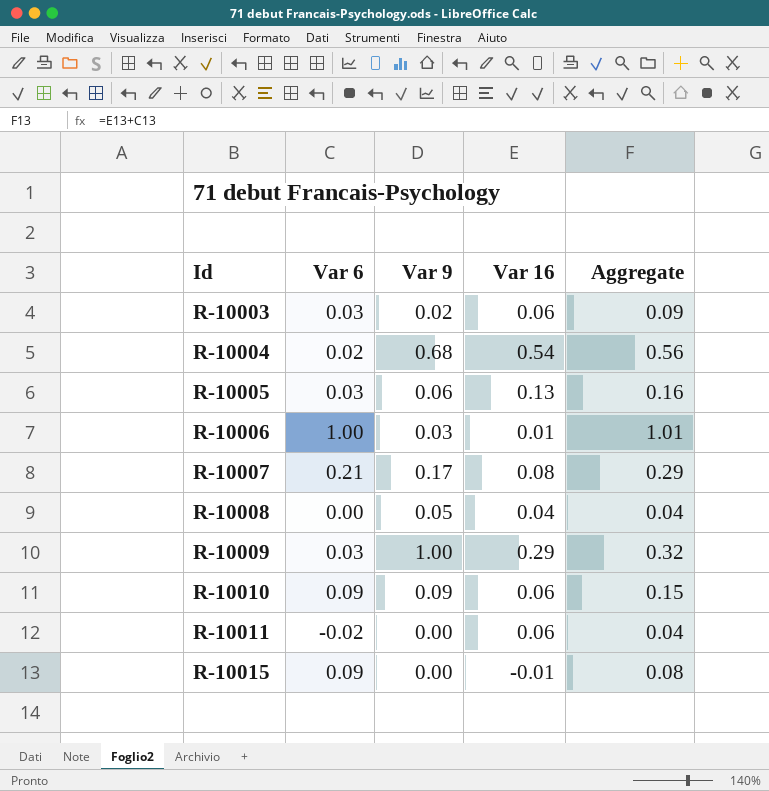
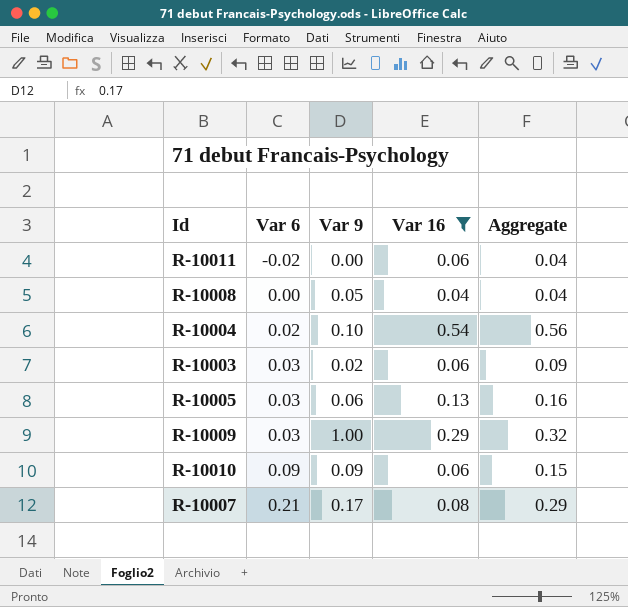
filter: none -> Var 16 >= 0.04
row order: Id ascending -> Var 6 ascending
R-10004 | Var 9: 0.68 -> 0.10

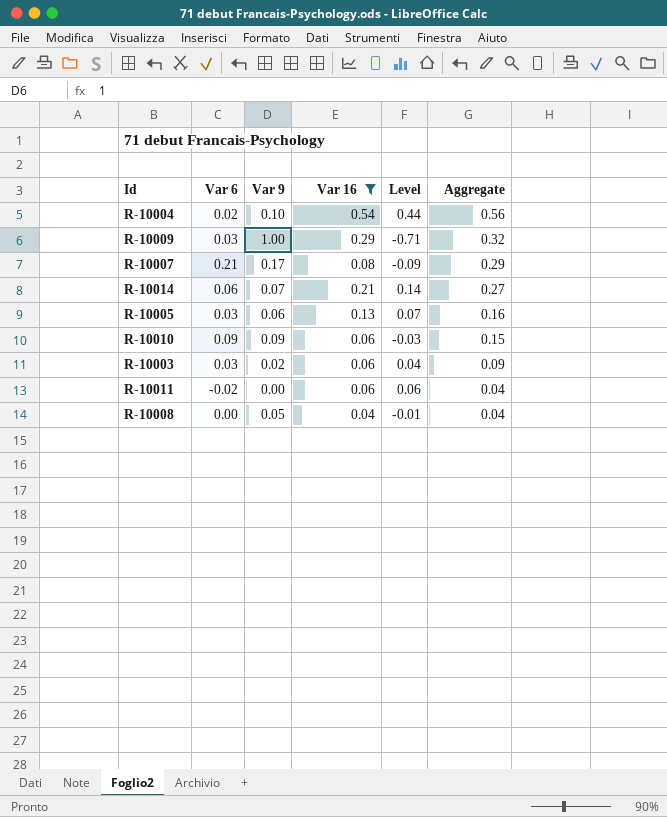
row order: Var 6 ascending -> Aggregate descending
column Level | formula: none -> [Var 16] - [Var 9]
row R-10014: none -> 0.06 | 0.07 | 0.21 | 0.14 | 0.27

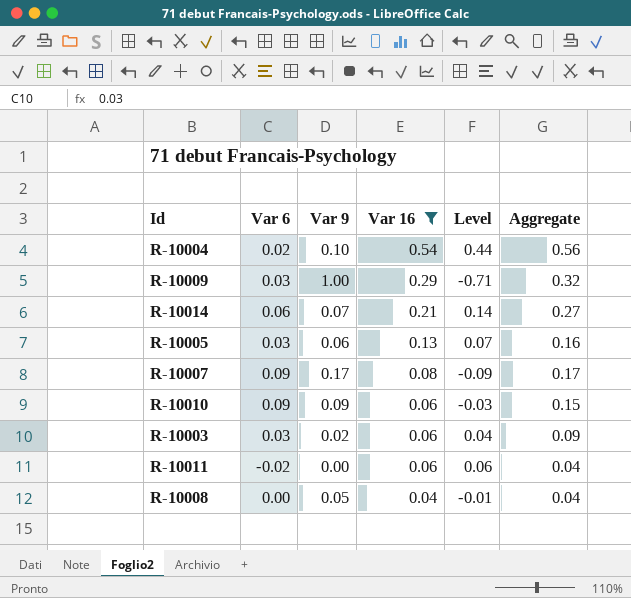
row order: Aggregate descending -> Var 16 descending
R-10007 | Var 6: 0.21 -> 0.09
R-10007 | Aggregate: 0.29 -> 0.17

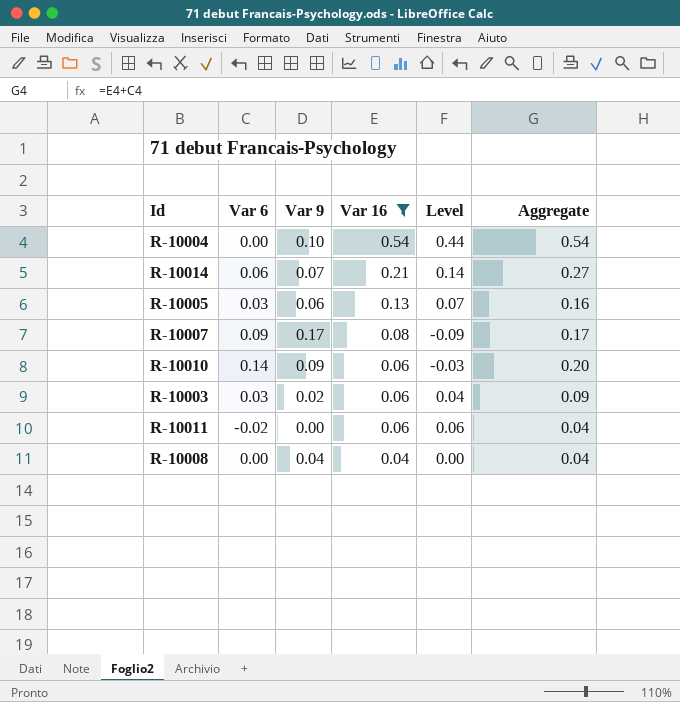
row R-10009: 0.03 | 1.00 | 0.29 | -0.71 | 0.32 -> none
R-10004 | Var 6: 0.02 -> 0.00
R-10004 | Aggregate: 0.56 -> 0.54
R-10010 | Var 6: 0.09 -> 0.14
R-10010 | Aggregate: 0.15 -> 0.20
R-10008 | Var 9: 0.05 -> 0.04
R-10008 | Level: -0.01 -> 0.00

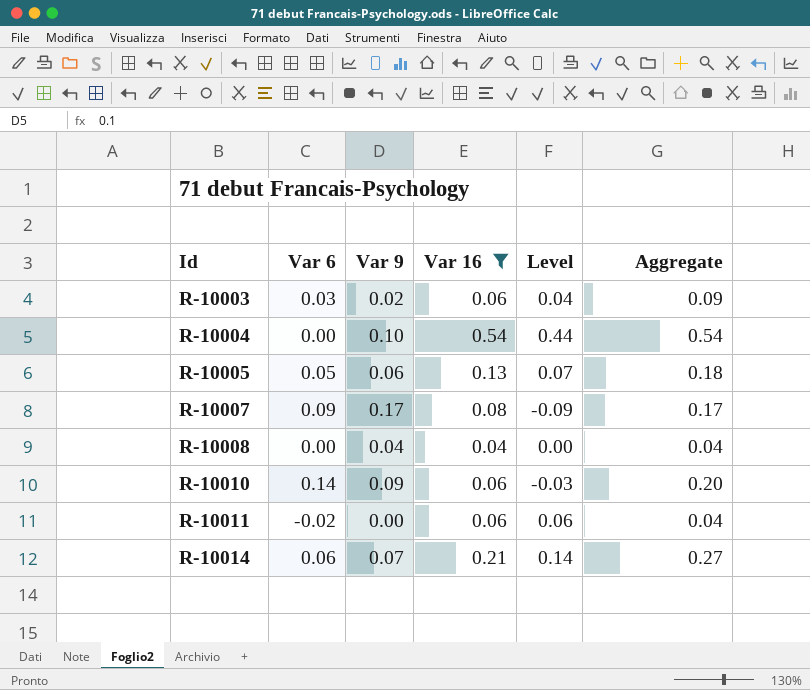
row order: Var 16 descending -> Id ascending
R-10005 | Var 6: 0.03 -> 0.05
R-10005 | Aggregate: 0.16 -> 0.18

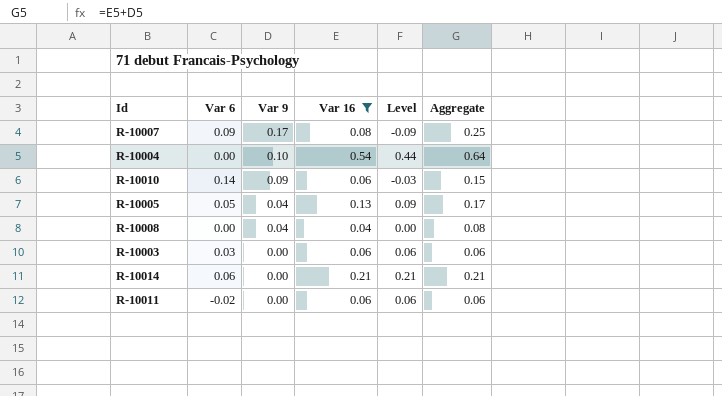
row order: Id ascending -> Var 9 descending
column Aggregate | formula: [Var 6] + [Var 16] -> [Var 9] + [Var 16]
R-10005 | Var 9: 0.06 -> 0.04
R-10005 | Level: 0.07 -> 0.09
R-10003 | Var 9: 0.02 -> 0.00
R-10003 | Level: 0.04 -> 0.06
R-10014 | Var 9: 0.07 -> 0.00
R-10014 | Level: 0.14 -> 0.21

